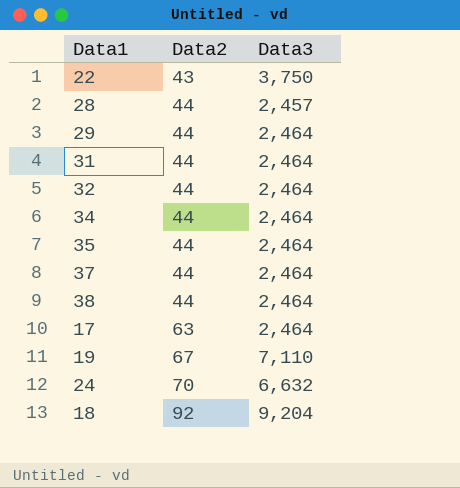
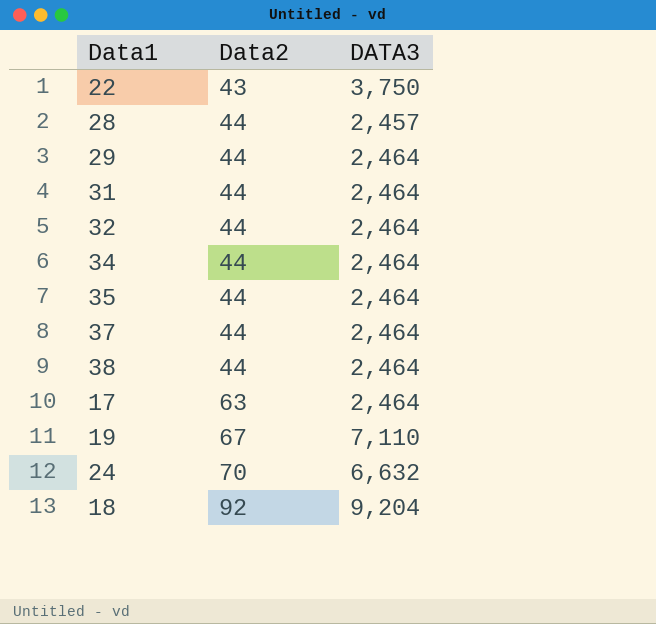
column name: Data3 -> DATA3

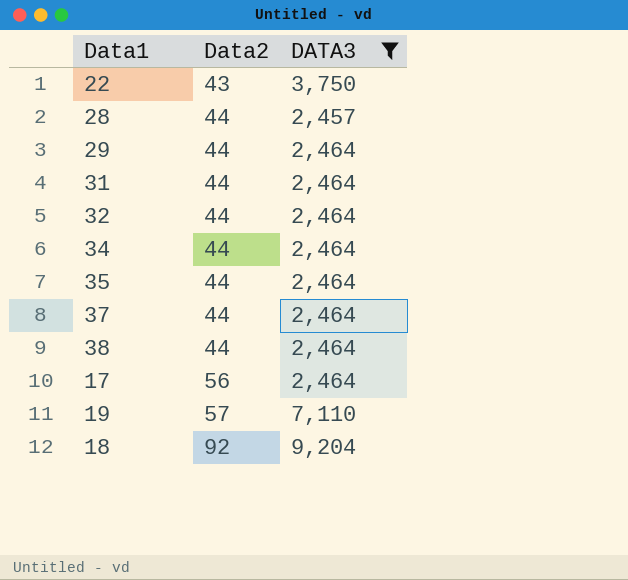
filter: none -> DATA3 != 6,632
17 | Data2: 63 -> 56
19 | Data2: 67 -> 57

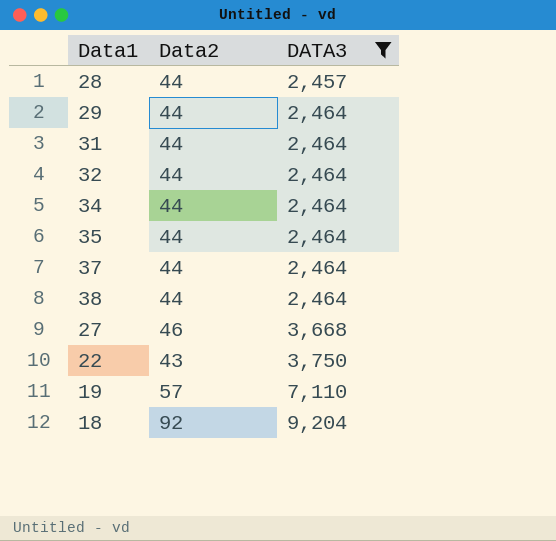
row order: Data2 ascending -> DATA3 ascending
row 17: 56 | 2,464 -> none
row 27: none -> 46 | 3,668

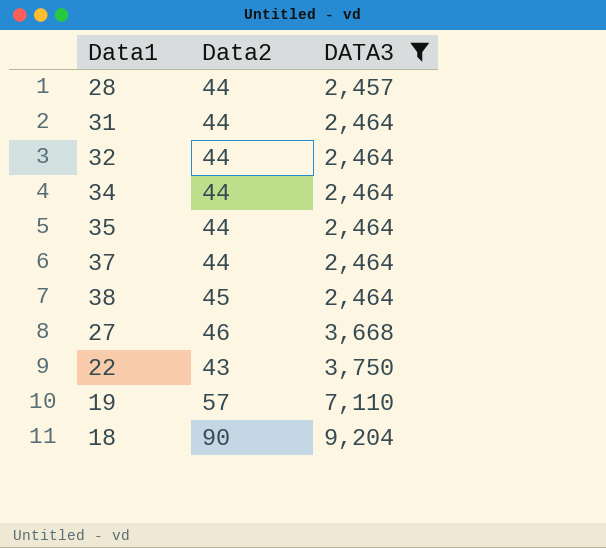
row 29: 44 | 2,464 -> none
38 | Data2: 44 -> 45
18 | Data2: 92 -> 90

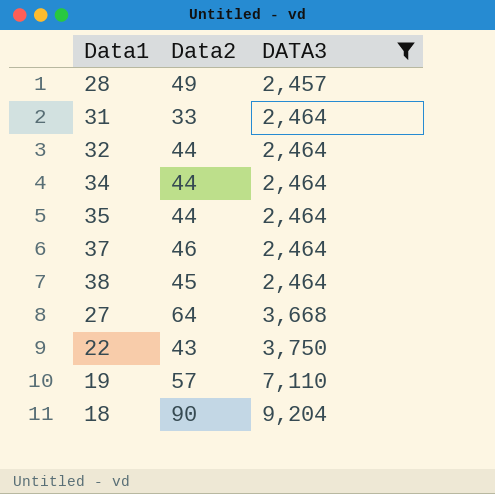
28 | Data2: 44 -> 49
31 | Data2: 44 -> 33
37 | Data2: 44 -> 46
27 | Data2: 46 -> 64

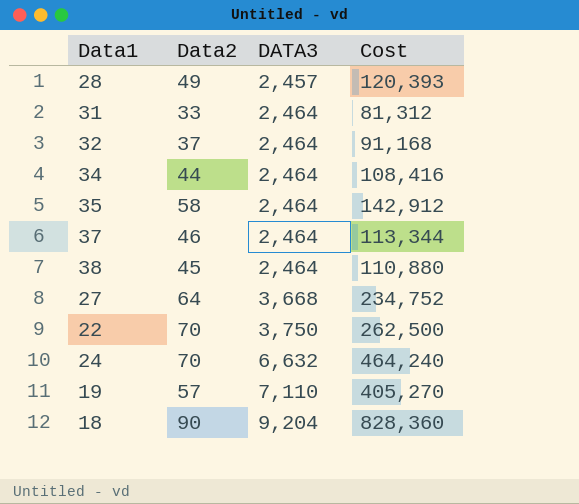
filter: DATA3 != 6,632 -> none
column Cost | formula: none -> [Data2] * [DATA3]
32 | Data2: 44 -> 37
35 | Data2: 44 -> 58
22 | Data2: 43 -> 70

